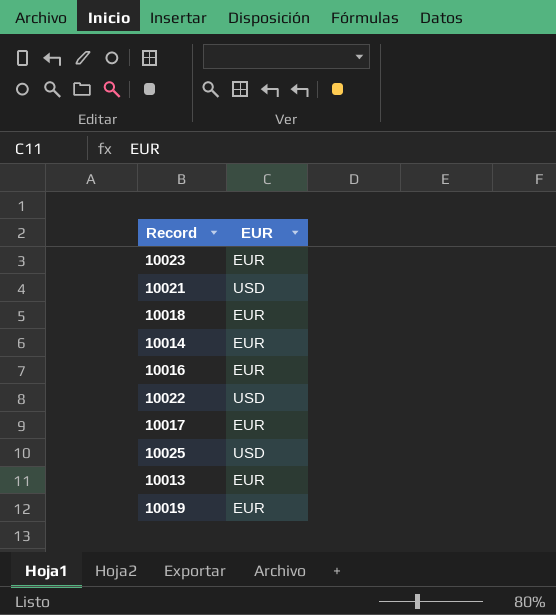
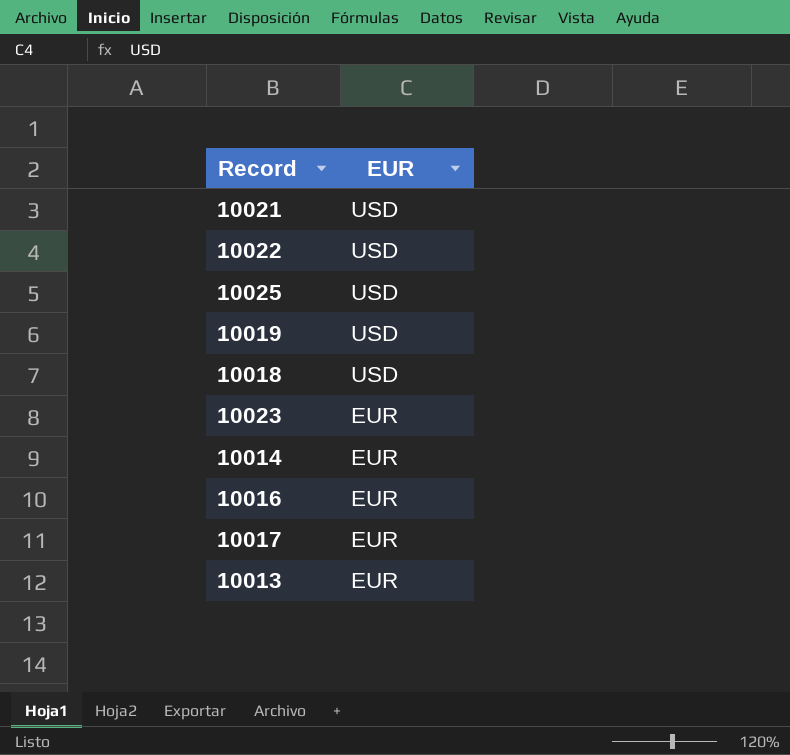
row order: none -> EUR descending
10019 | EUR: EUR -> USD
10018 | EUR: EUR -> USD

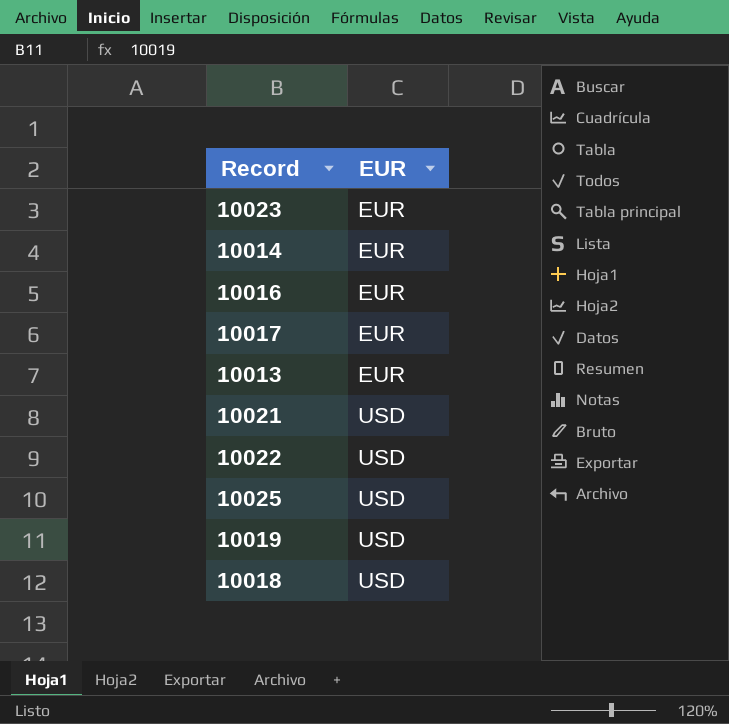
row order: EUR descending -> EUR ascending

